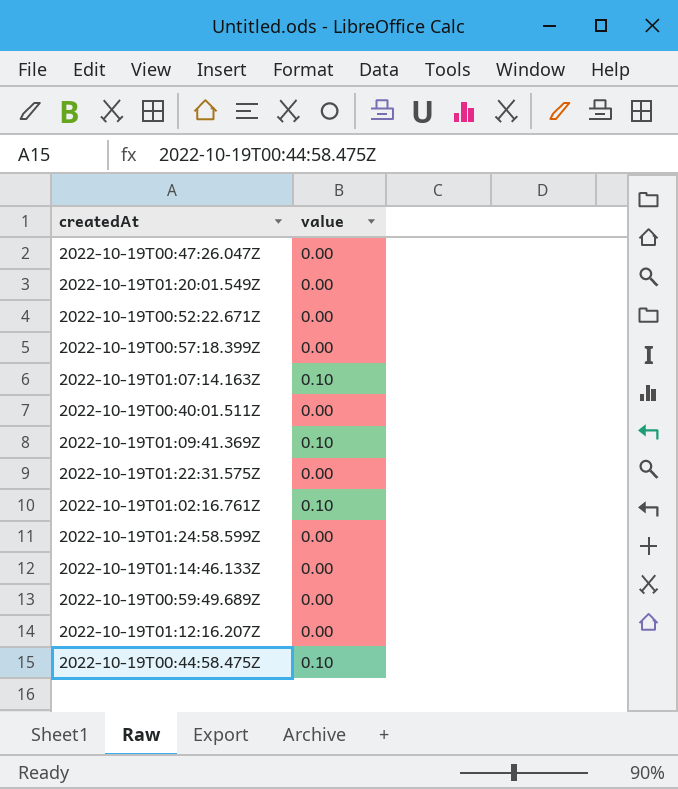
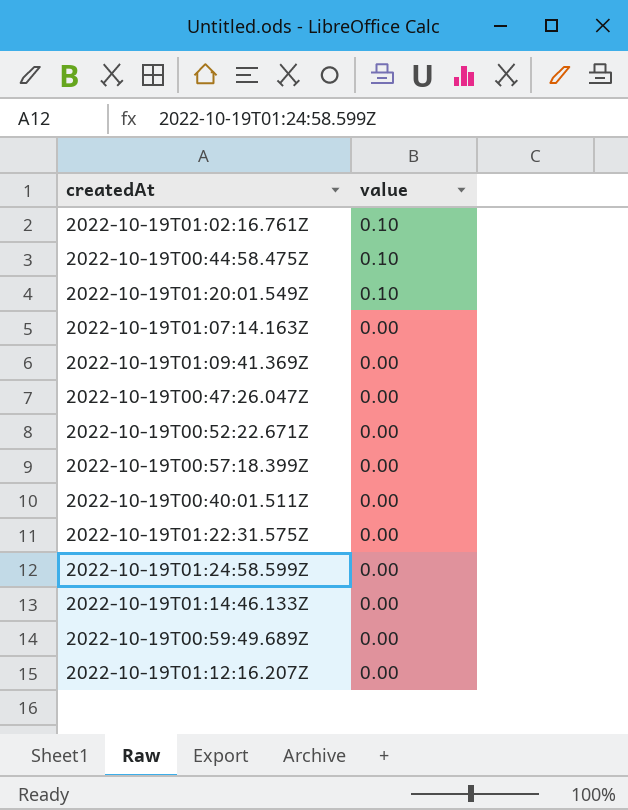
row order: none -> value descending
2022-10-19T01:20:01.549Z | value: 0.00 -> 0.10
2022-10-19T01:07:14.163Z | value: 0.10 -> 0.00
2022-10-19T01:09:41.369Z | value: 0.10 -> 0.00

